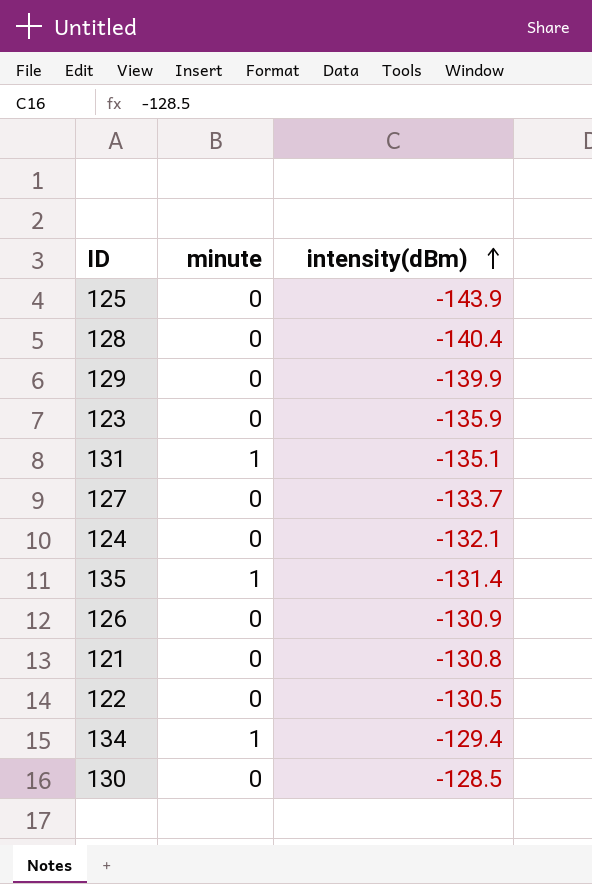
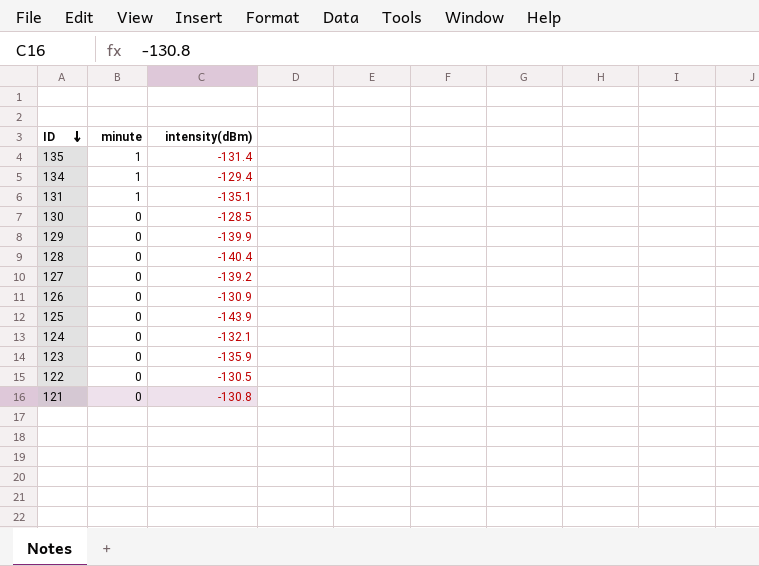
row order: intensity(dBm) ascending -> ID descending
127 | intensity(dBm): -133.7 -> -139.2

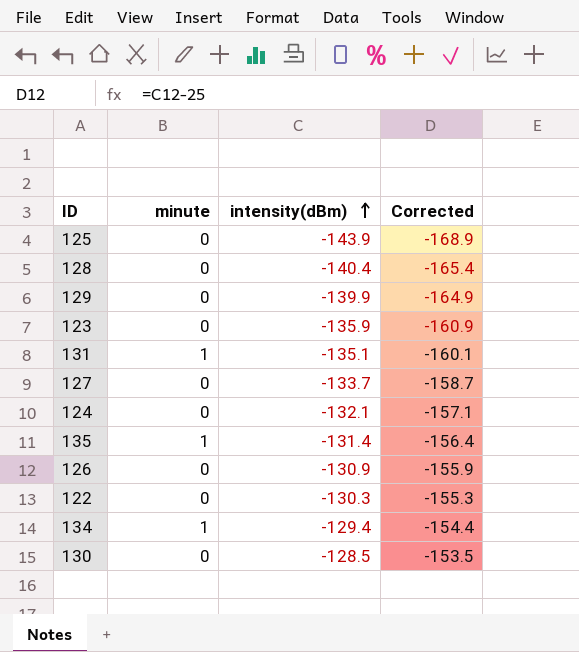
row order: ID descending -> intensity(dBm) ascending
column Corrected | formula: none -> [intensity(dBm)] - 25
row 121: 0 | -130.8 -> none
127 | intensity(dBm): -139.2 -> -133.7
122 | intensity(dBm): -130.5 -> -130.3

